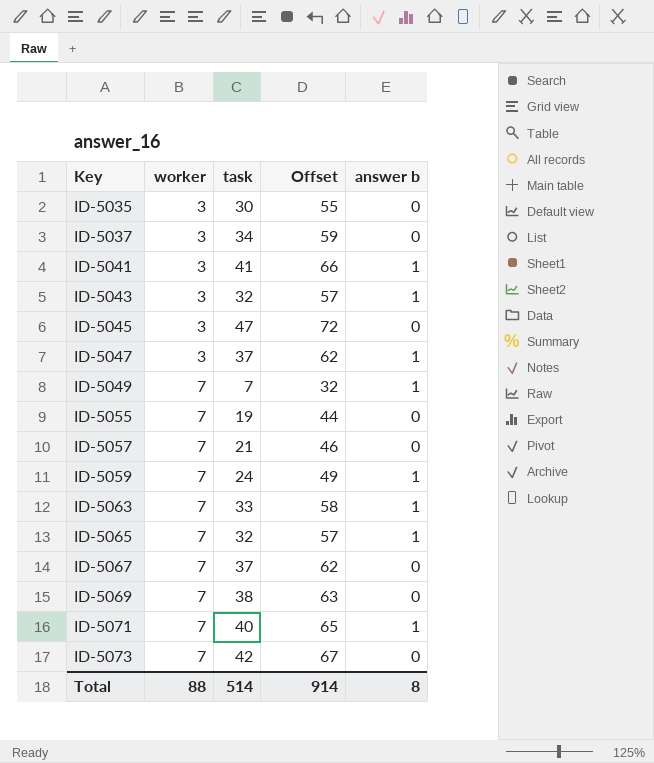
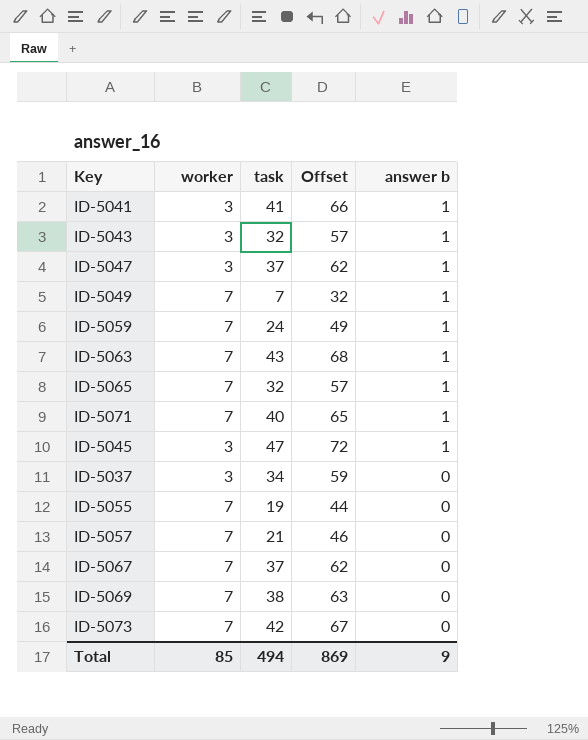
row order: Key ascending -> answer b descending
row ID-5035: 3 | 30 | 55 | 0 -> none
ID-5063 | task: 33 -> 43
ID-5063 | Offset: 58 -> 68
ID-5045 | answer b: 0 -> 1
Total | worker: 88 -> 85
Total | task: 514 -> 494
Total | Offset: 914 -> 869
Total | answer b: 8 -> 9

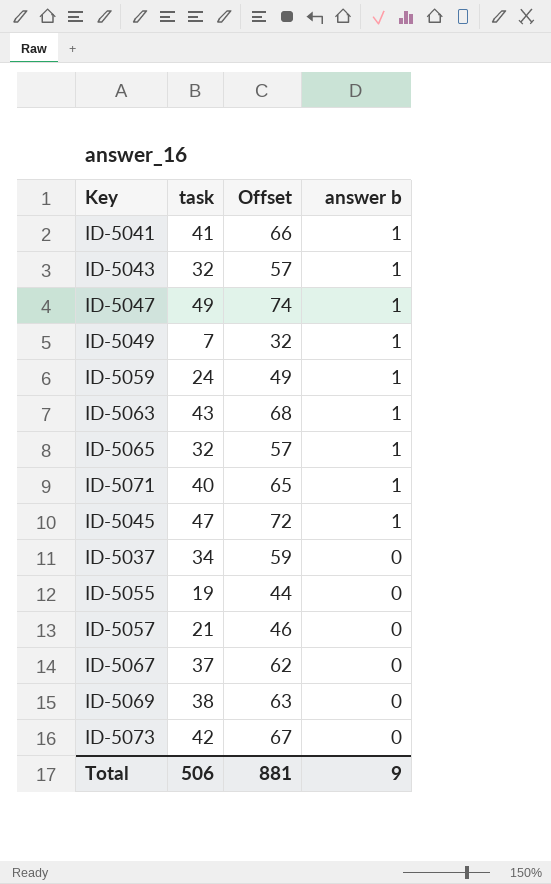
column worker | position: 2 -> none
ID-5047 | task: 37 -> 49
ID-5047 | Offset: 62 -> 74
Total | task: 494 -> 506
Total | Offset: 869 -> 881

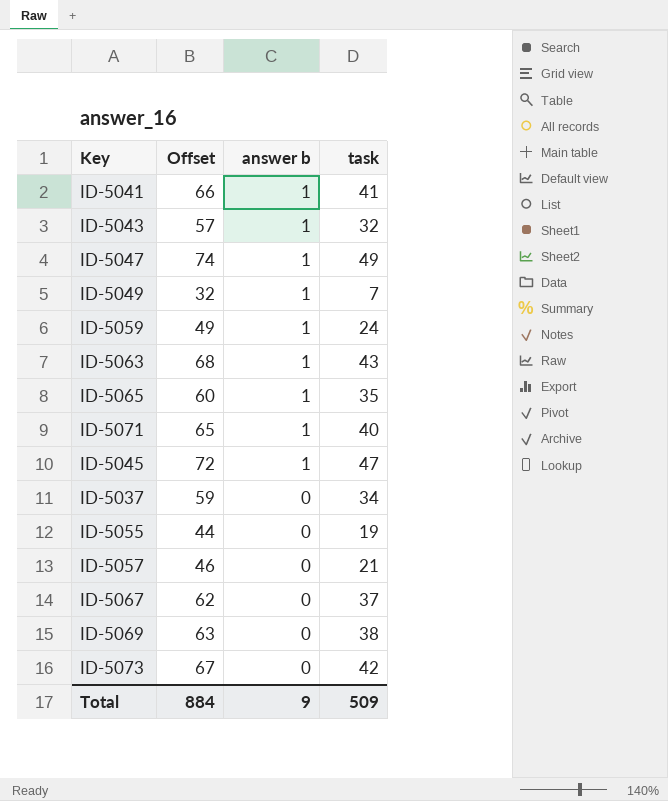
column task | position: 2 -> 4
ID-5065 | Offset: 57 -> 60
ID-5065 | task: 32 -> 35
Total | Offset: 881 -> 884
Total | task: 506 -> 509

